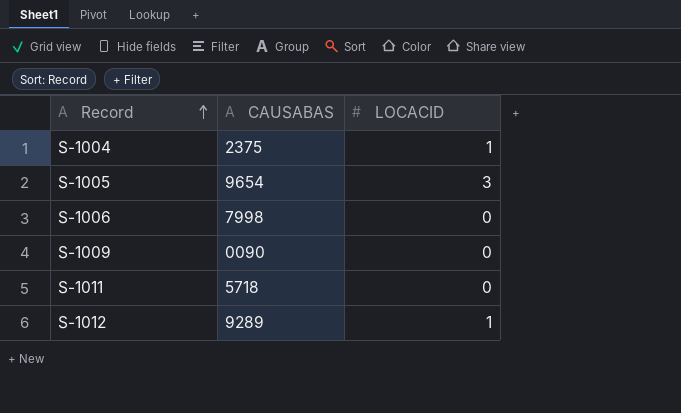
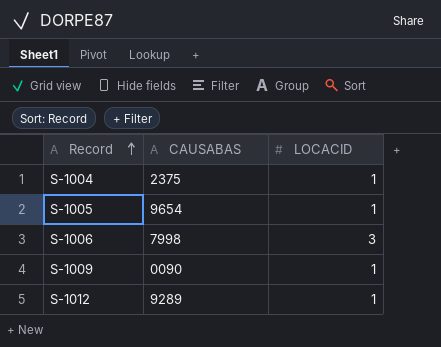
row S-1011: 5718 | 0 -> none
S-1005 | LOCACID: 3 -> 1
S-1006 | LOCACID: 0 -> 3
S-1009 | LOCACID: 0 -> 1

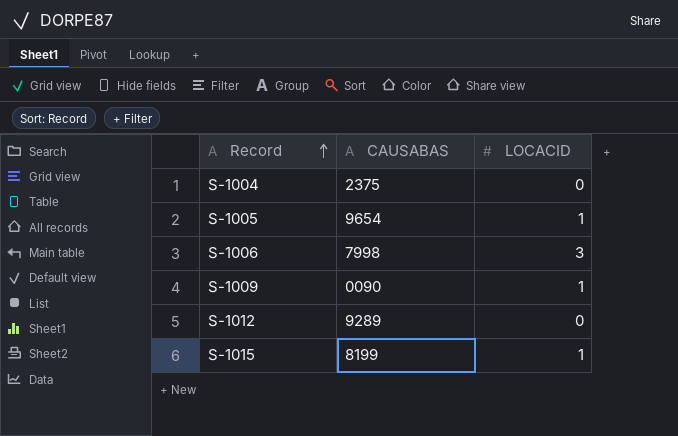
S-1004 | LOCACID: 1 -> 0
S-1012 | LOCACID: 1 -> 0
row S-1015: none -> 8199 | 1

